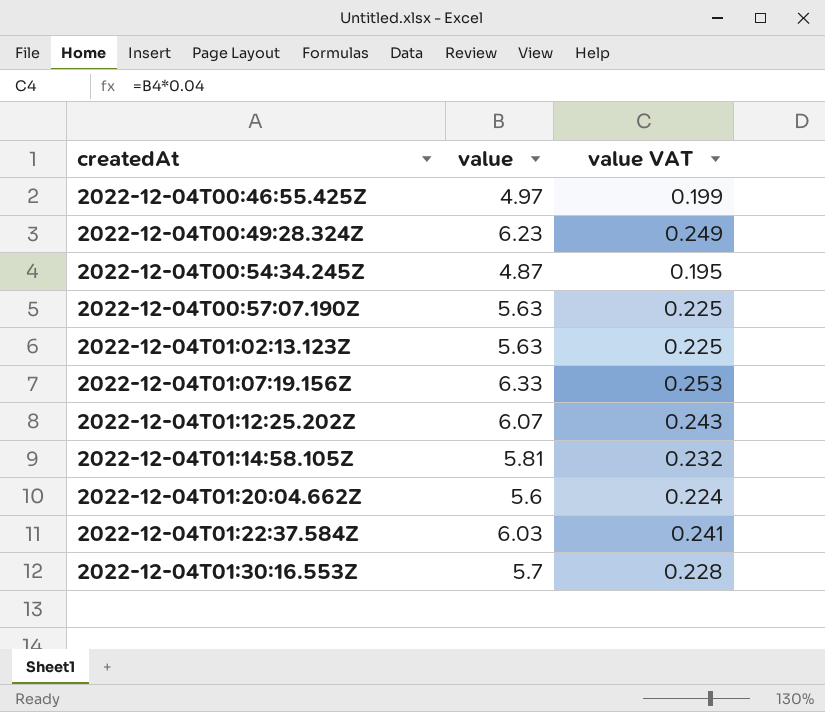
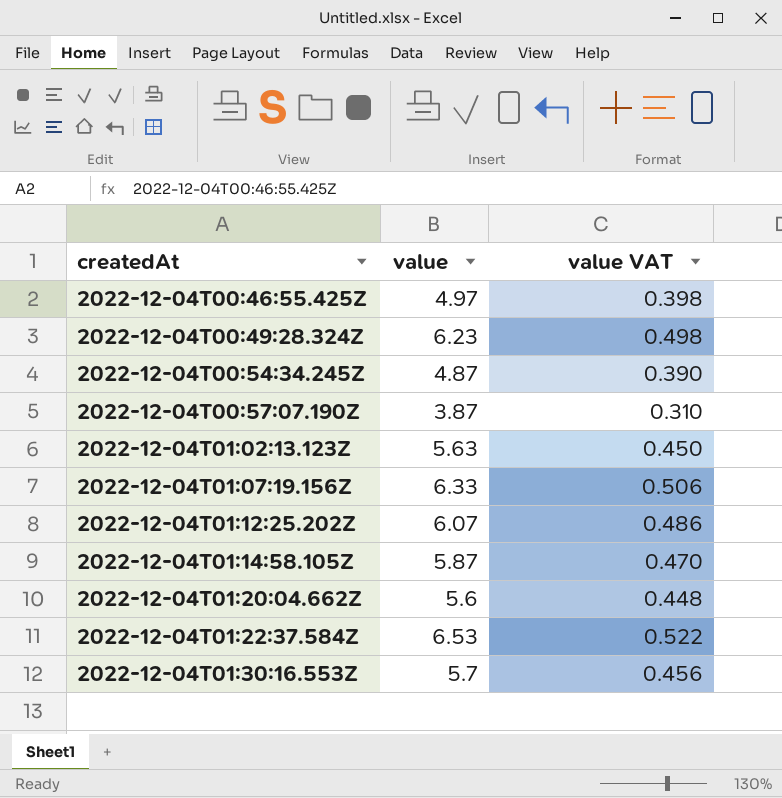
column value VAT | formula: [value] * 0.04 -> [value] * 0.08
2022-12-04T00:57:07.190Z | value: 5.63 -> 3.87
2022-12-04T01:14:58.105Z | value: 5.81 -> 5.87
2022-12-04T01:22:37.584Z | value: 6.03 -> 6.53

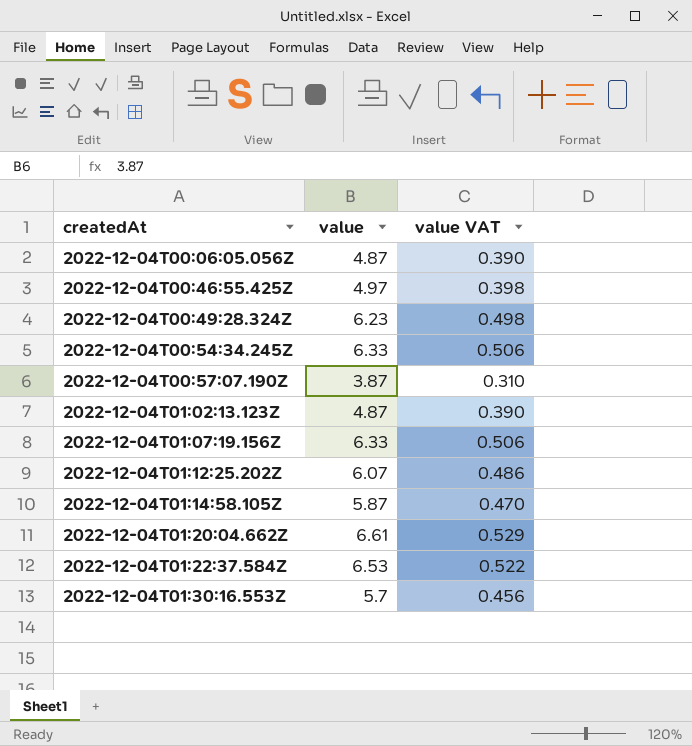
row 2022-12-04T00:06:05.056Z: none -> 4.87 | 0.390
2022-12-04T00:54:34.245Z | value: 4.87 -> 6.33
2022-12-04T00:54:34.245Z | value VAT: 0.390 -> 0.506
2022-12-04T01:02:13.123Z | value: 5.63 -> 4.87
2022-12-04T01:02:13.123Z | value VAT: 0.450 -> 0.390
2022-12-04T01:20:04.662Z | value: 5.6 -> 6.61
2022-12-04T01:20:04.662Z | value VAT: 0.448 -> 0.529

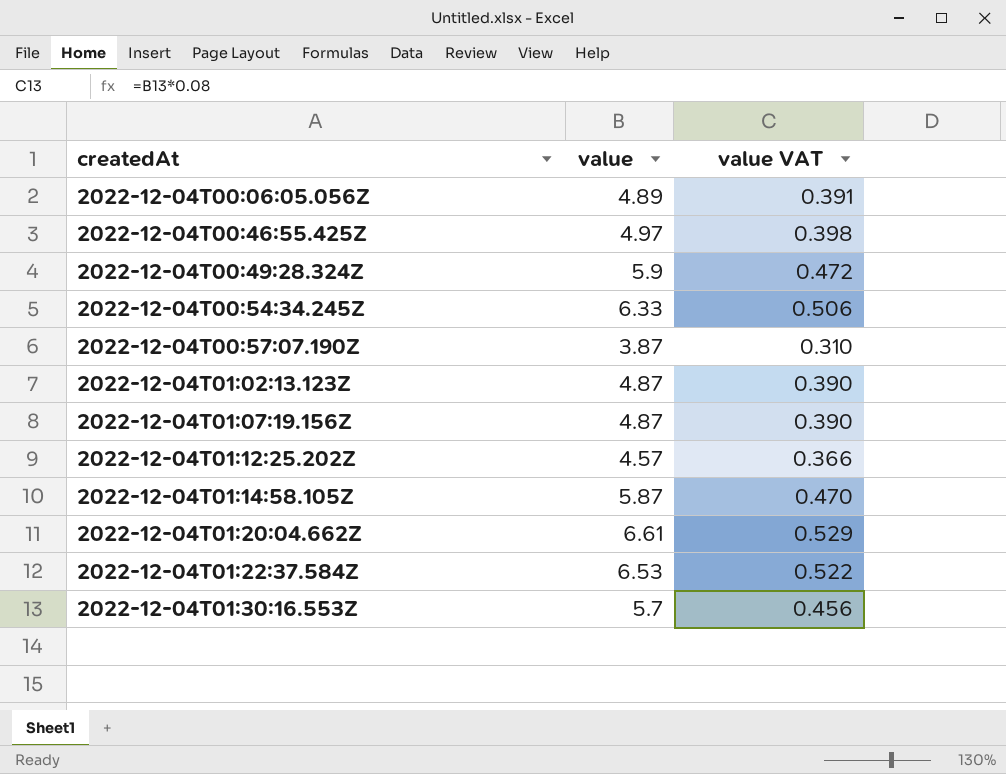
2022-12-04T00:06:05.056Z | value: 4.87 -> 4.89
2022-12-04T00:06:05.056Z | value VAT: 0.390 -> 0.391
2022-12-04T00:49:28.324Z | value: 6.23 -> 5.9
2022-12-04T00:49:28.324Z | value VAT: 0.498 -> 0.472
2022-12-04T01:07:19.156Z | value: 6.33 -> 4.87
2022-12-04T01:07:19.156Z | value VAT: 0.506 -> 0.390
2022-12-04T01:12:25.202Z | value: 6.07 -> 4.57
2022-12-04T01:12:25.202Z | value VAT: 0.486 -> 0.366

